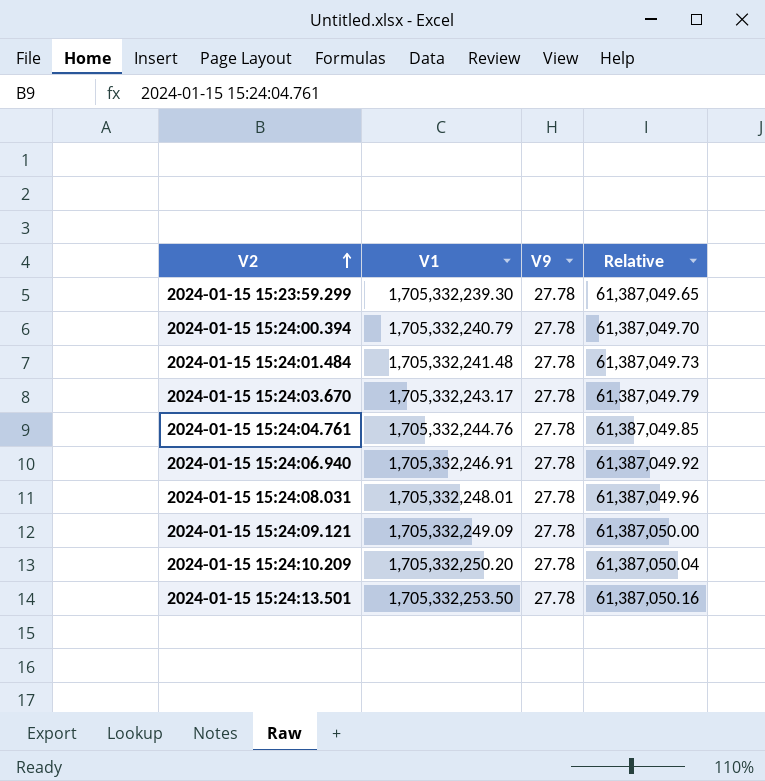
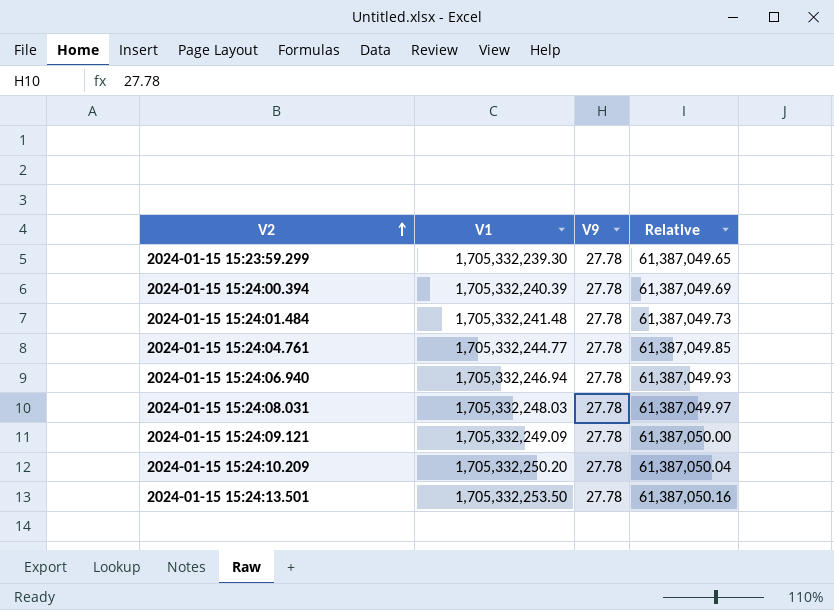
row 2024-01-15 15:24:03.670: 1,705,332,243.17 | 27.78 | 61,387,049.79 -> none
2024-01-15 15:24:00.394 | V1: 1,705,332,240.79 -> 1,705,332,240.39
2024-01-15 15:24:00.394 | Relative: 61,387,049.70 -> 61,387,049.69
2024-01-15 15:24:04.761 | V1: 1,705,332,244.76 -> 1,705,332,244.77
2024-01-15 15:24:06.940 | V1: 1,705,332,246.91 -> 1,705,332,246.94
2024-01-15 15:24:06.940 | Relative: 61,387,049.92 -> 61,387,049.93
2024-01-15 15:24:08.031 | V1: 1,705,332,248.01 -> 1,705,332,248.03
2024-01-15 15:24:08.031 | Relative: 61,387,049.96 -> 61,387,049.97

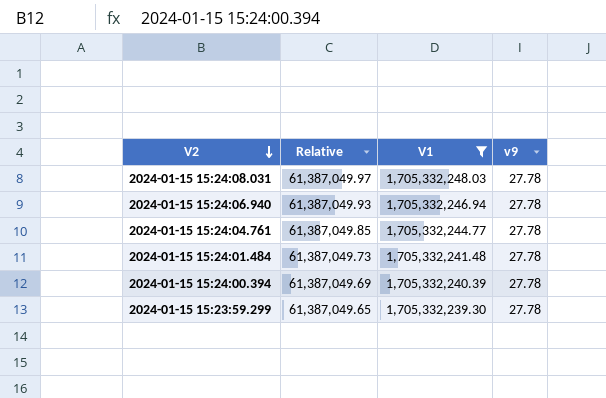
filter: none -> V1 <= 1,705,332,248.03
row order: V2 ascending -> V2 descending
column Relative | position: 4 -> 2
column name: V9 -> v9

